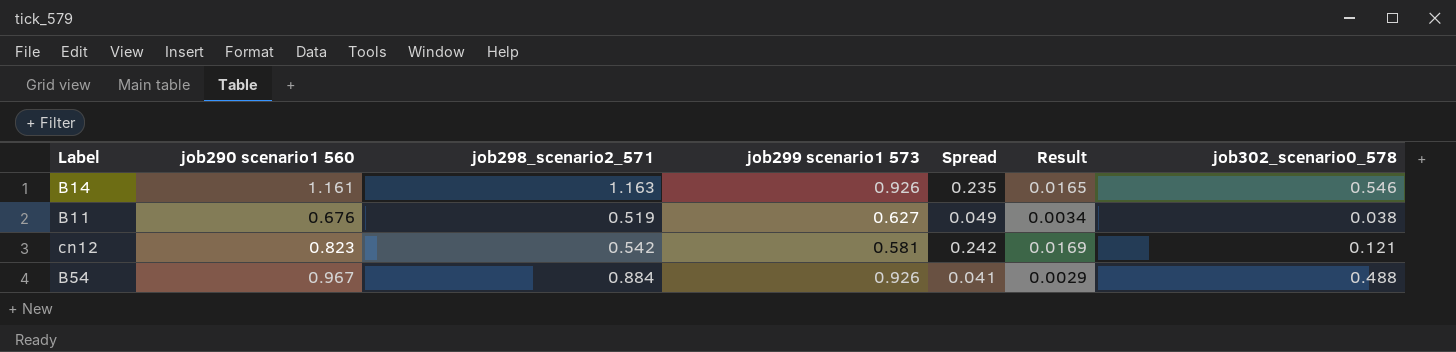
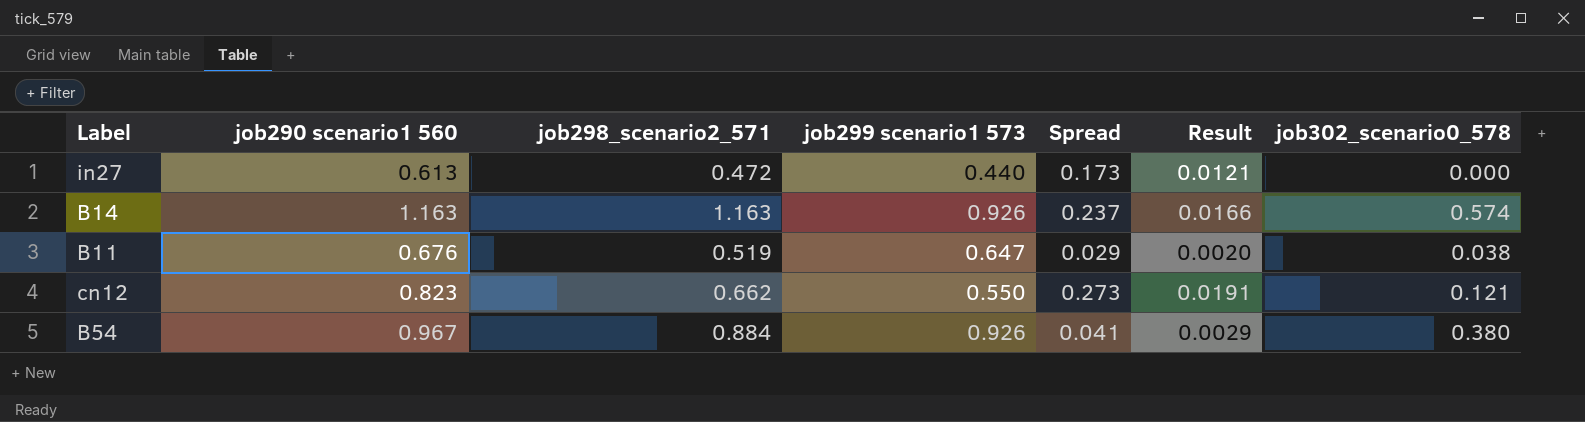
row in27: none -> 0.613 | 0.472 | 0.440 | 0.173 | 0.0121 | 0.000
B14 | job290 scenario1 560: 1.161 -> 1.163
B14 | Spread: 0.235 -> 0.237
B14 | Result: 0.0165 -> 0.0166
B14 | job302_scenario0_578: 0.546 -> 0.574
B11 | job299 scenario1 573: 0.627 -> 0.647
B11 | Spread: 0.049 -> 0.029
B11 | Result: 0.0034 -> 0.0020
cn12 | job298_scenario2_571: 0.542 -> 0.662
cn12 | job299 scenario1 573: 0.581 -> 0.550
cn12 | Spread: 0.242 -> 0.273
cn12 | Result: 0.0169 -> 0.0191
B54 | job302_scenario0_578: 0.488 -> 0.380

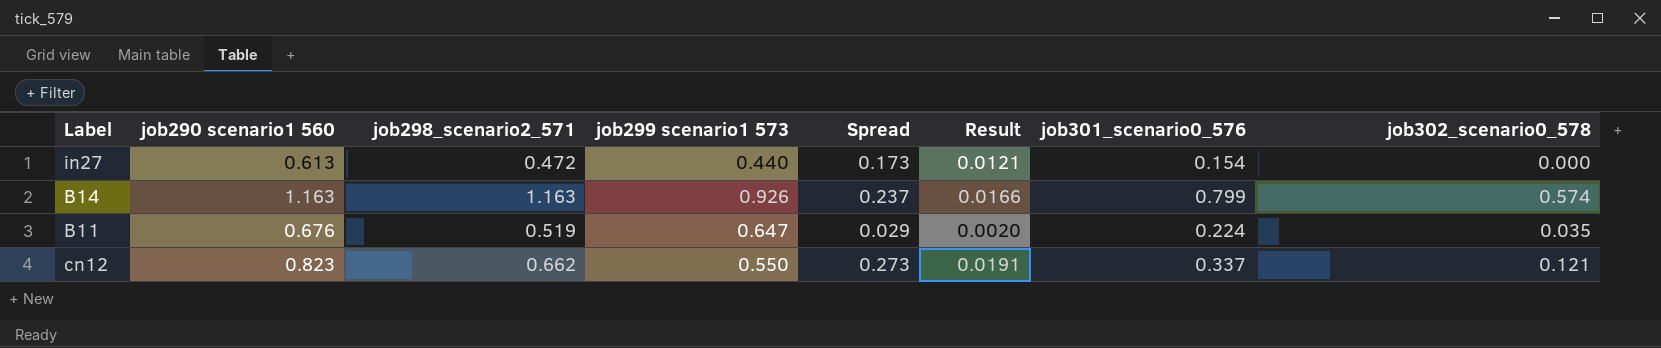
column job301_scenario0_576 | position: none -> 7
row B54: 0.967 | 0.884 | 0.926 | 0.041 | 0.0029 | 0.380 -> none
B11 | job302_scenario0_578: 0.038 -> 0.035

